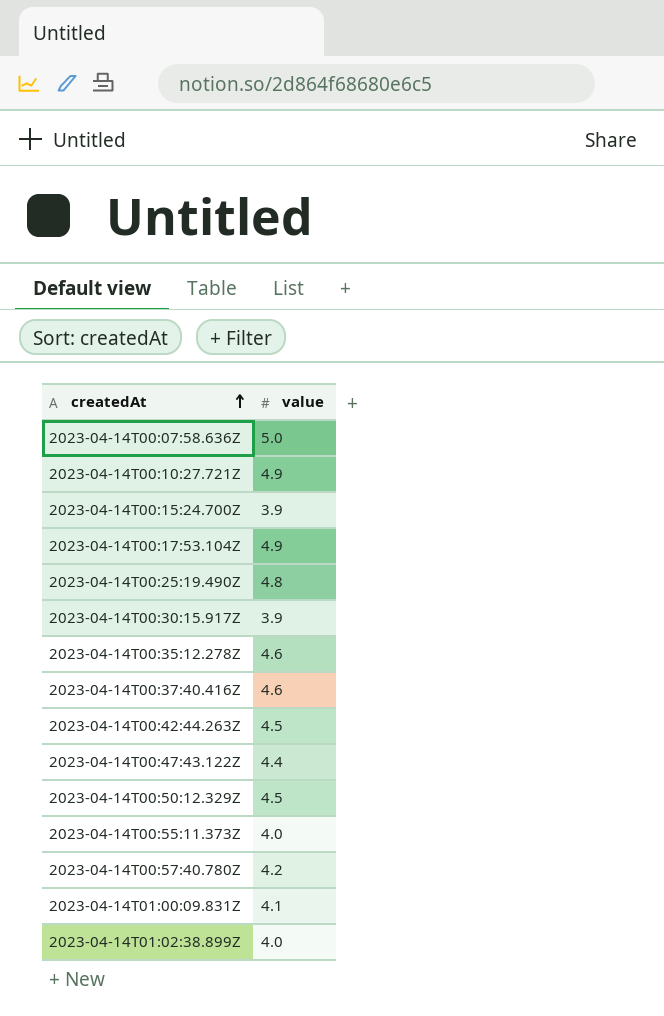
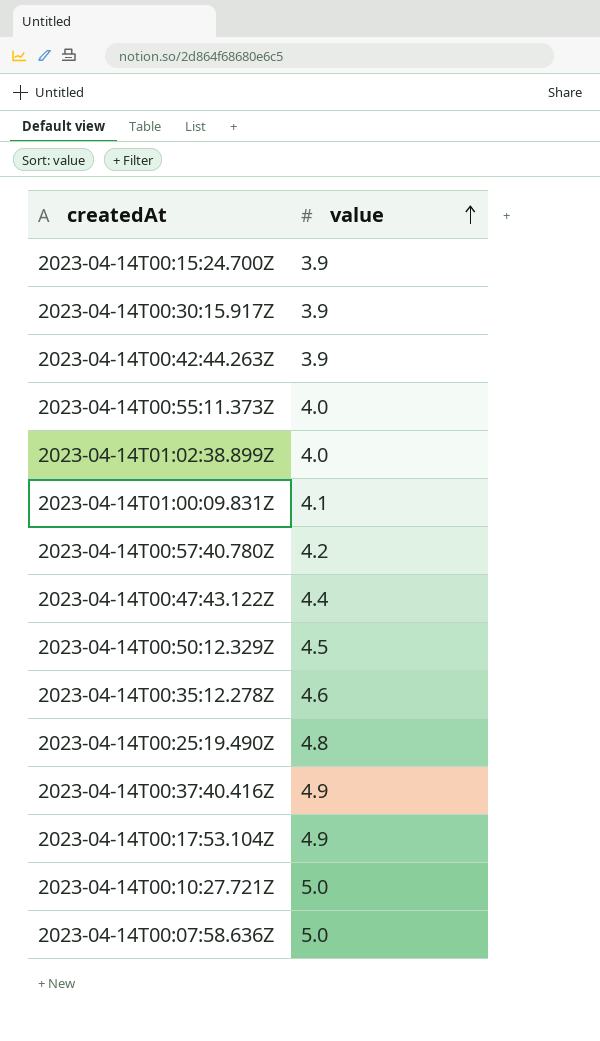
row order: createdAt ascending -> value ascending
2023-04-14T00:42:44.263Z | value: 4.5 -> 3.9
2023-04-14T00:37:40.416Z | value: 4.6 -> 4.9
2023-04-14T00:10:27.721Z | value: 4.9 -> 5.0

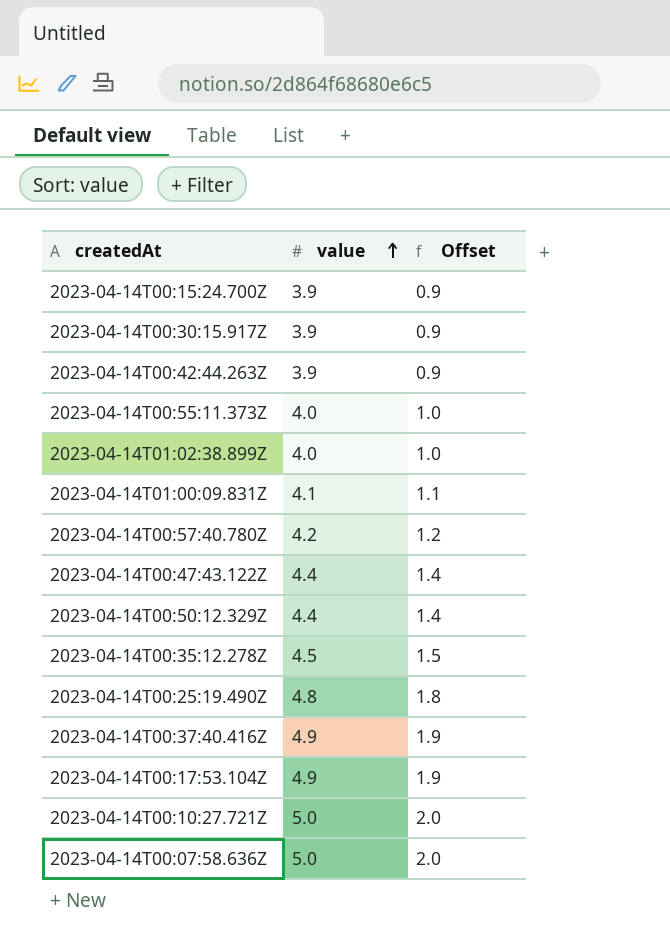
column Offset | formula: none -> [value] - 3
2023-04-14T00:50:12.329Z | value: 4.5 -> 4.4
2023-04-14T00:35:12.278Z | value: 4.6 -> 4.5

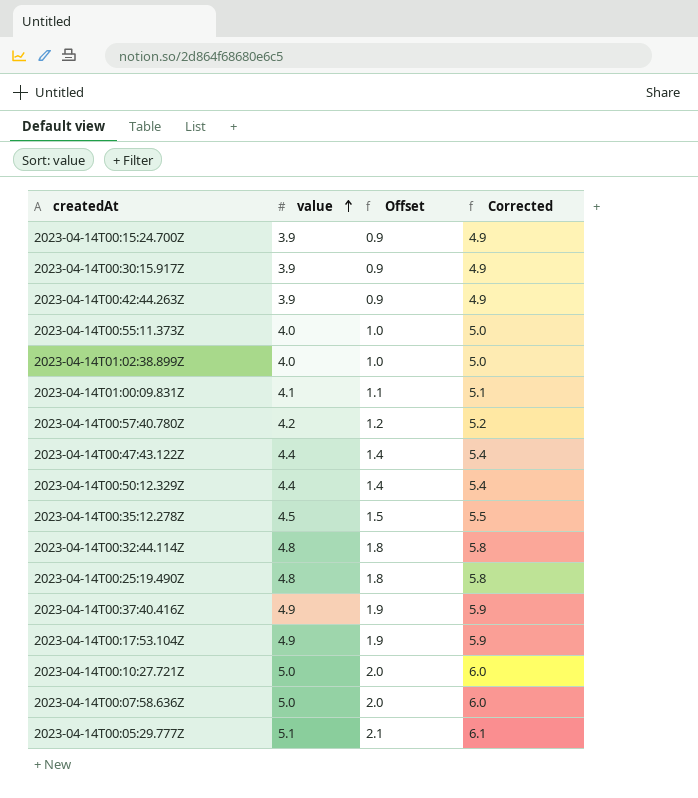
column Corrected | formula: none -> [value] + 1
row 2023-04-14T00:32:44.114Z: none -> 4.8 | 1.8 | 5.8
row 2023-04-14T00:05:29.777Z: none -> 5.1 | 2.1 | 6.1

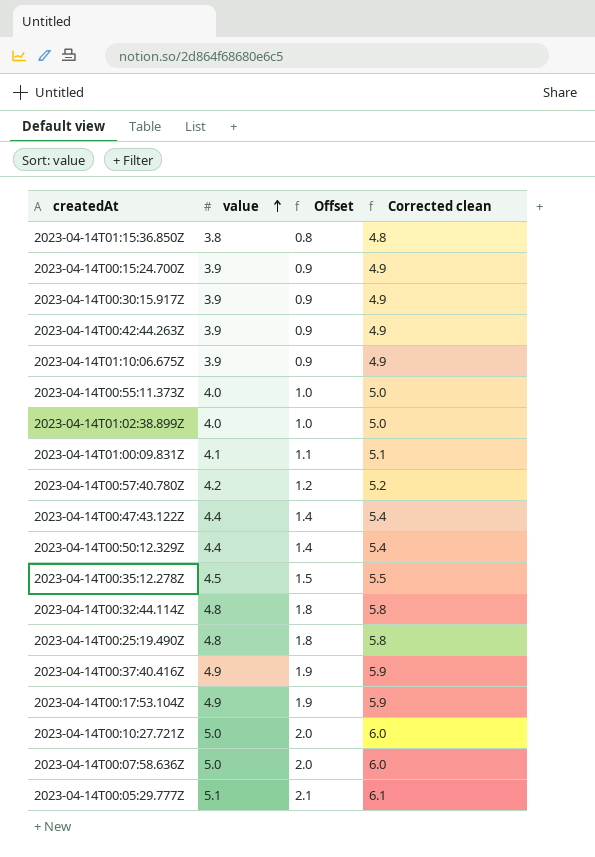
column name: Corrected -> Corrected clean
row 2023-04-14T01:15:36.850Z: none -> 3.8 | 0.8 | 4.8
row 2023-04-14T01:10:06.675Z: none -> 3.9 | 0.9 | 4.9

